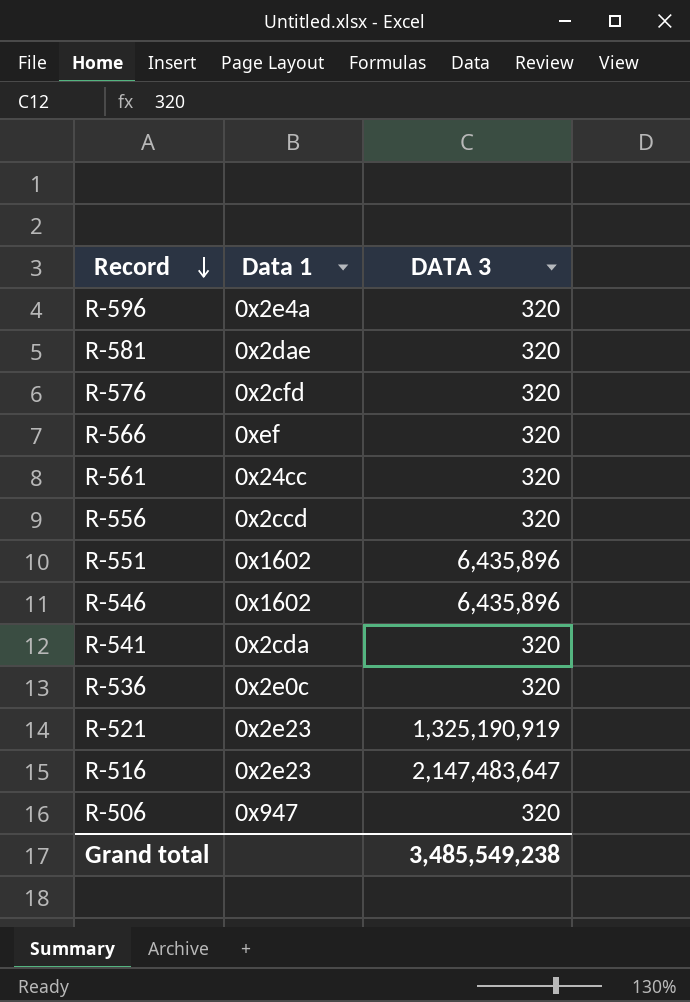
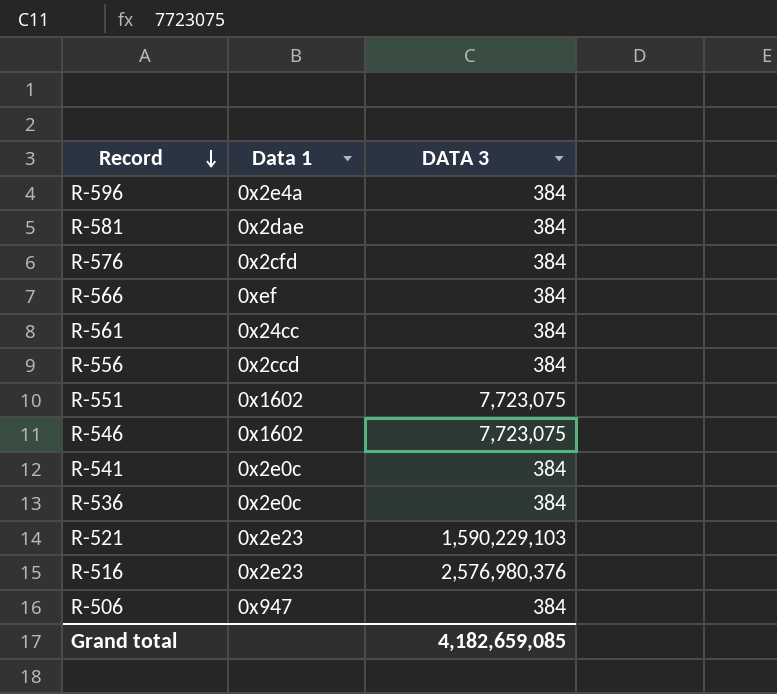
R-596 | DATA 3: 320 -> 384
R-581 | DATA 3: 320 -> 384
R-576 | DATA 3: 320 -> 384
R-566 | DATA 3: 320 -> 384
R-561 | DATA 3: 320 -> 384
R-556 | DATA 3: 320 -> 384
R-551 | DATA 3: 6,435,896 -> 7,723,075
R-546 | DATA 3: 6,435,896 -> 7,723,075
R-541 | Data 1: 0x2cda -> 0x2e0c
R-541 | DATA 3: 320 -> 384
R-536 | DATA 3: 320 -> 384
R-521 | DATA 3: 1,325,190,919 -> 1,590,229,103
R-516 | DATA 3: 2,147,483,647 -> 2,576,980,376
R-506 | DATA 3: 320 -> 384
Grand total | DATA 3: 3,485,549,238 -> 4,182,659,085

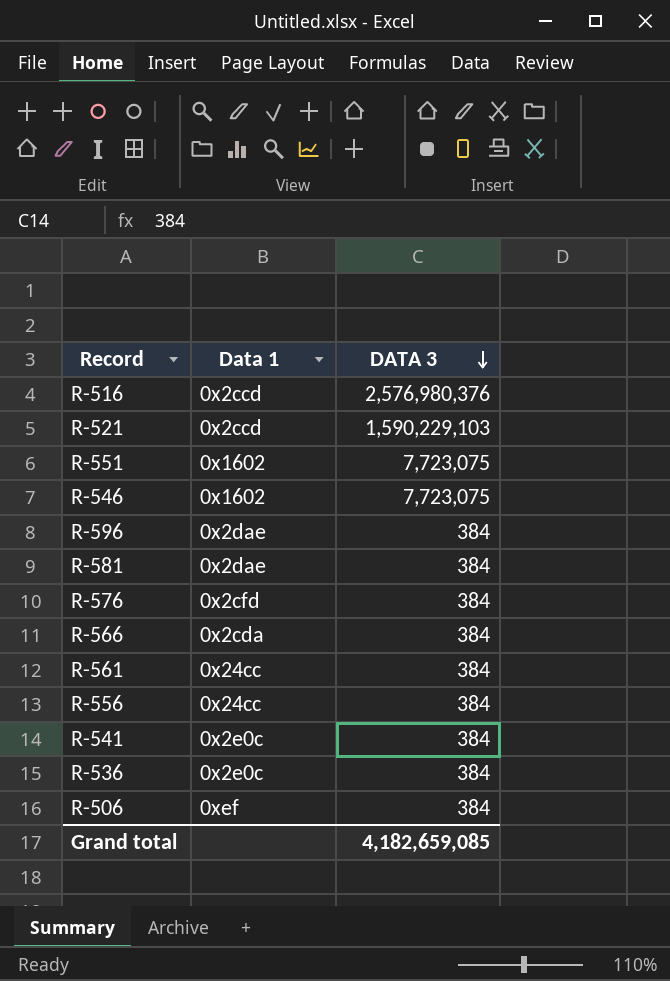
row order: Record descending -> DATA 3 descending
R-516 | Data 1: 0x2e23 -> 0x2ccd
R-521 | Data 1: 0x2e23 -> 0x2ccd
R-596 | Data 1: 0x2e4a -> 0x2dae
R-566 | Data 1: 0xef -> 0x2cda
R-556 | Data 1: 0x2ccd -> 0x24cc
R-506 | Data 1: 0x947 -> 0xef

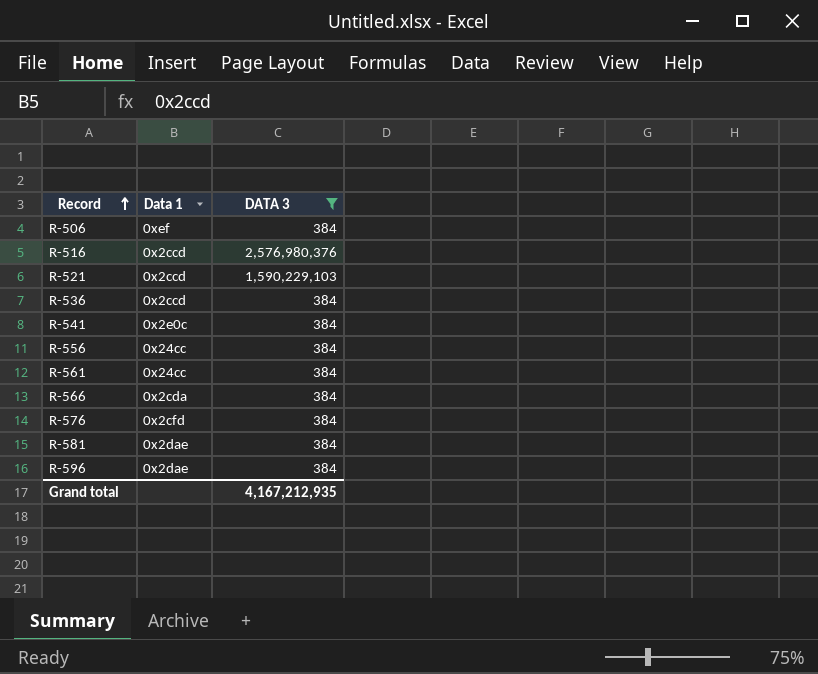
filter: none -> DATA 3 != 7,723,075
row order: DATA 3 descending -> Record ascending
R-536 | Data 1: 0x2e0c -> 0x2ccd
Grand total | DATA 3: 4,182,659,085 -> 4,167,212,935

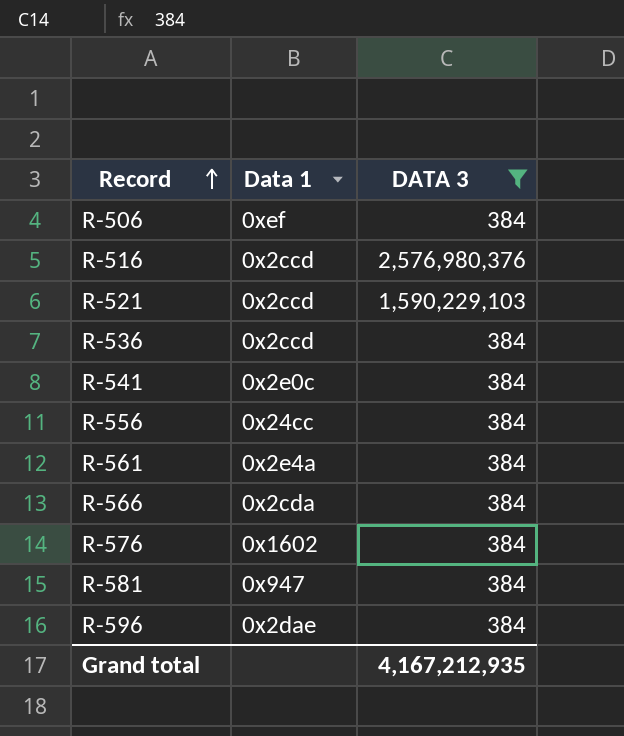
R-561 | Data 1: 0x24cc -> 0x2e4a
R-576 | Data 1: 0x2cfd -> 0x1602
R-581 | Data 1: 0x2dae -> 0x947

